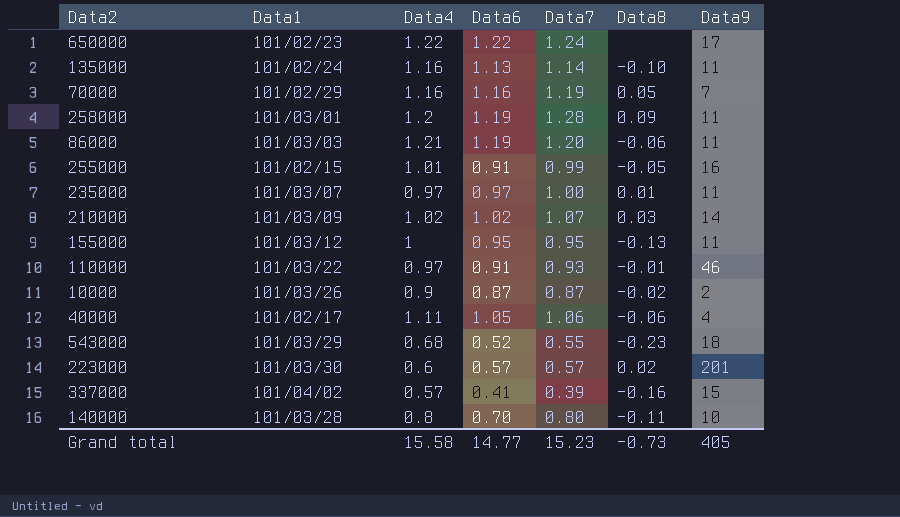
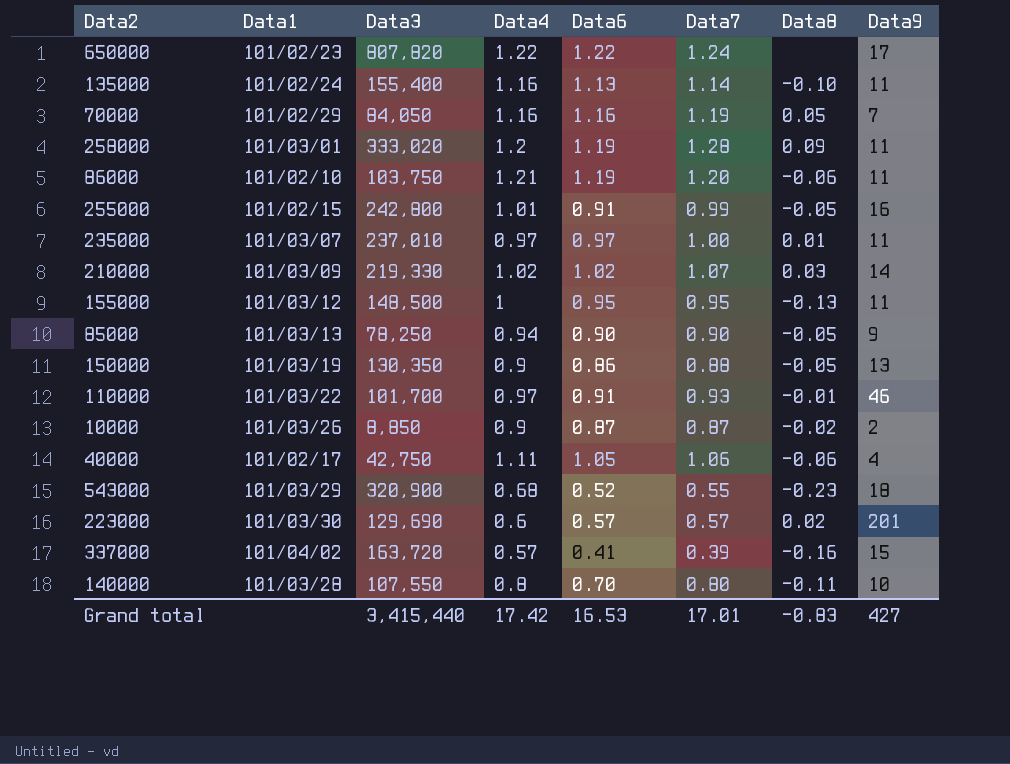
column Data3 | position: none -> 3
86000 | Data1: 101/03/03 -> 101/02/10
row 85000: none -> 101/03/13 | 78,250 | 0.94 | 0.90 | 0.90 | -0.05 | 9
row 150000: none -> 101/03/19 | 130,350 | 0.9 | 0.86 | 0.88 | -0.05 | 13
Grand total | Data4: 15.58 -> 17.42
Grand total | Data6: 14.77 -> 16.53
Grand total | Data7: 15.23 -> 17.01
Grand total | Data8: -0.73 -> -0.83
Grand total | Data9: 405 -> 427

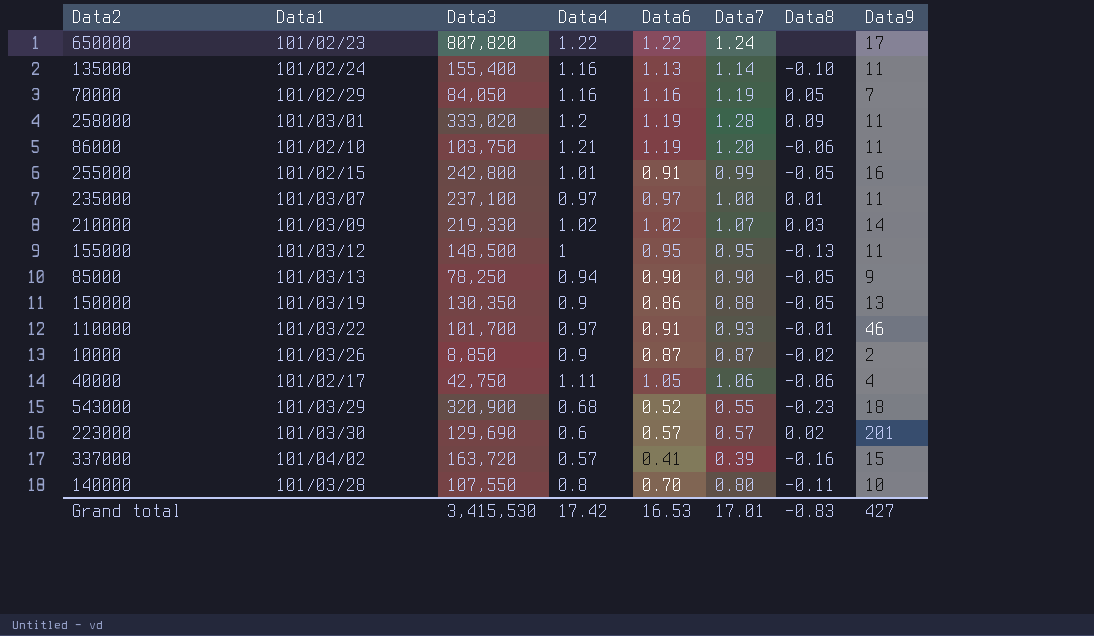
235000 | Data3: 237,010 -> 237,100
Grand total | Data3: 3,415,440 -> 3,415,530

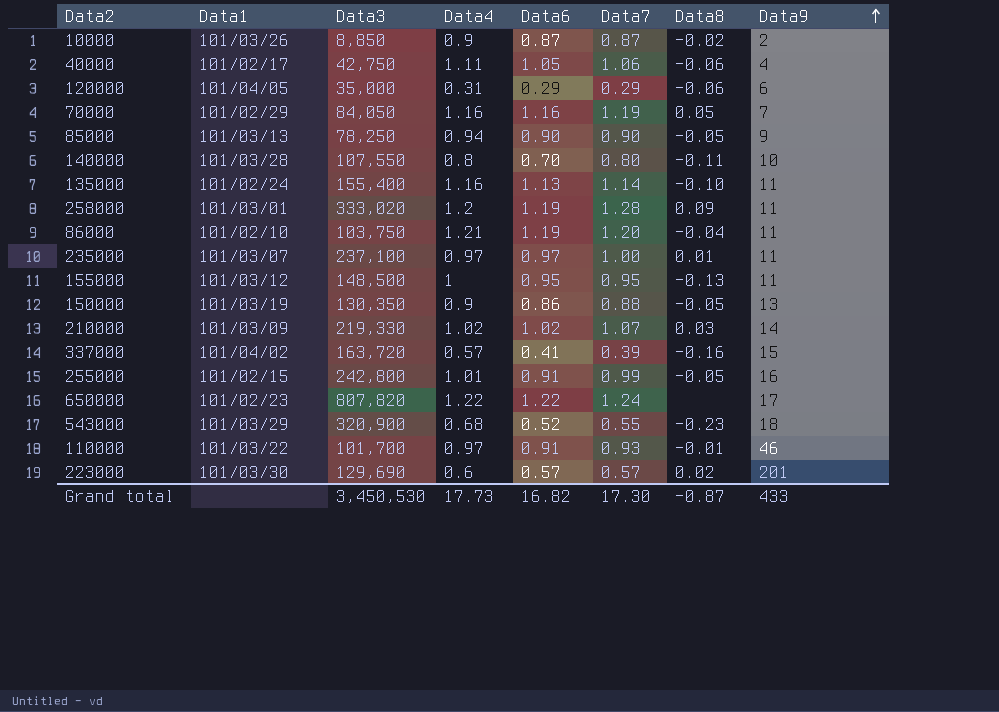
row order: none -> Data9 ascending
row 120000: none -> 101/04/05 | 35,000 | 0.31 | 0.29 | 0.29 | -0.06 | 6
86000 | Data8: -0.06 -> -0.04
Grand total | Data3: 3,415,530 -> 3,450,530
Grand total | Data4: 17.42 -> 17.73
Grand total | Data6: 16.53 -> 16.82
Grand total | Data7: 17.01 -> 17.30
Grand total | Data8: -0.83 -> -0.87
Grand total | Data9: 427 -> 433

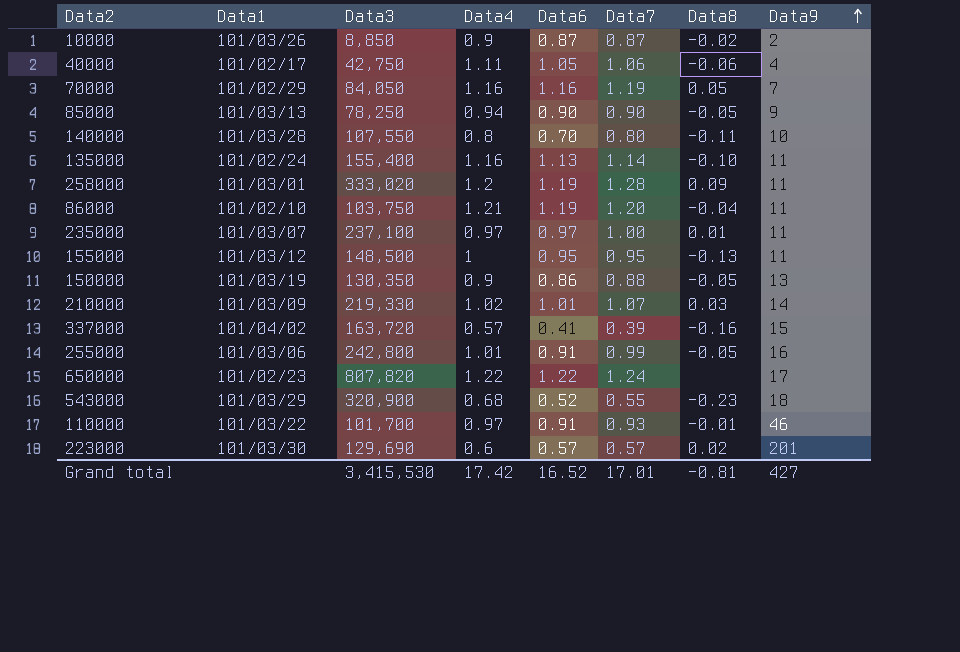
row 120000: 101/04/05 | 35,000 | 0.31 | 0.29 | 0.29 | -0.06 | 6 -> none
210000 | Data6: 1.02 -> 1.01
255000 | Data1: 101/02/15 -> 101/03/06
Grand total | Data3: 3,450,530 -> 3,415,530
Grand total | Data4: 17.73 -> 17.42
Grand total | Data6: 16.82 -> 16.52
Grand total | Data7: 17.30 -> 17.01
Grand total | Data8: -0.87 -> -0.81
Grand total | Data9: 433 -> 427

